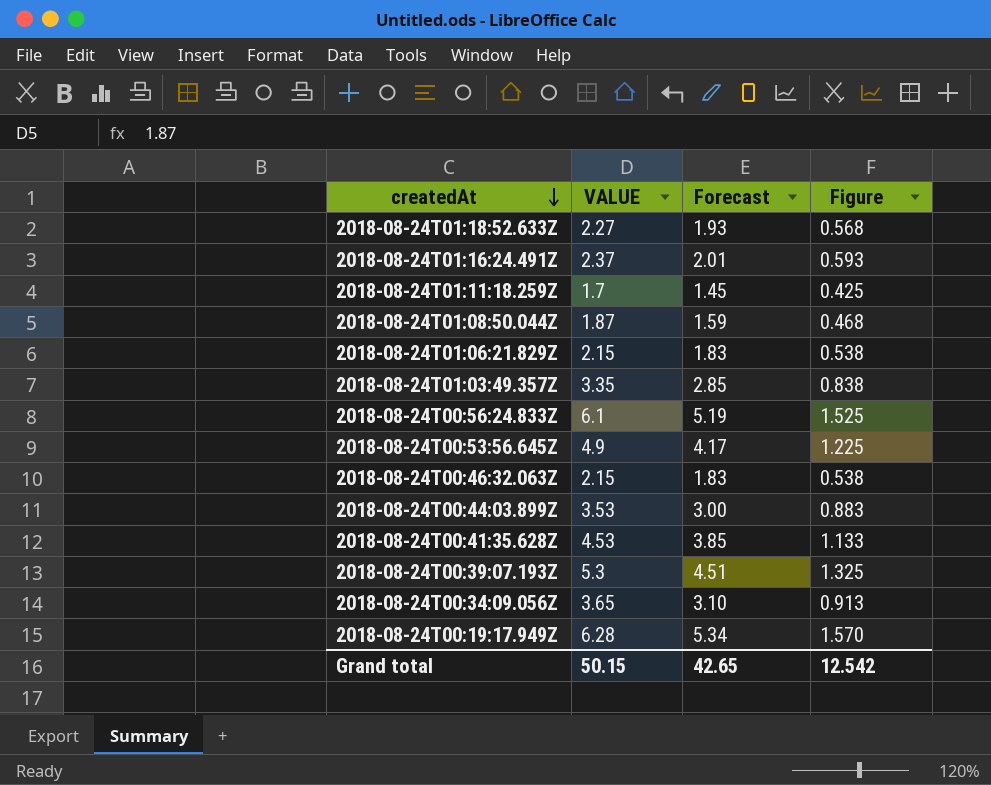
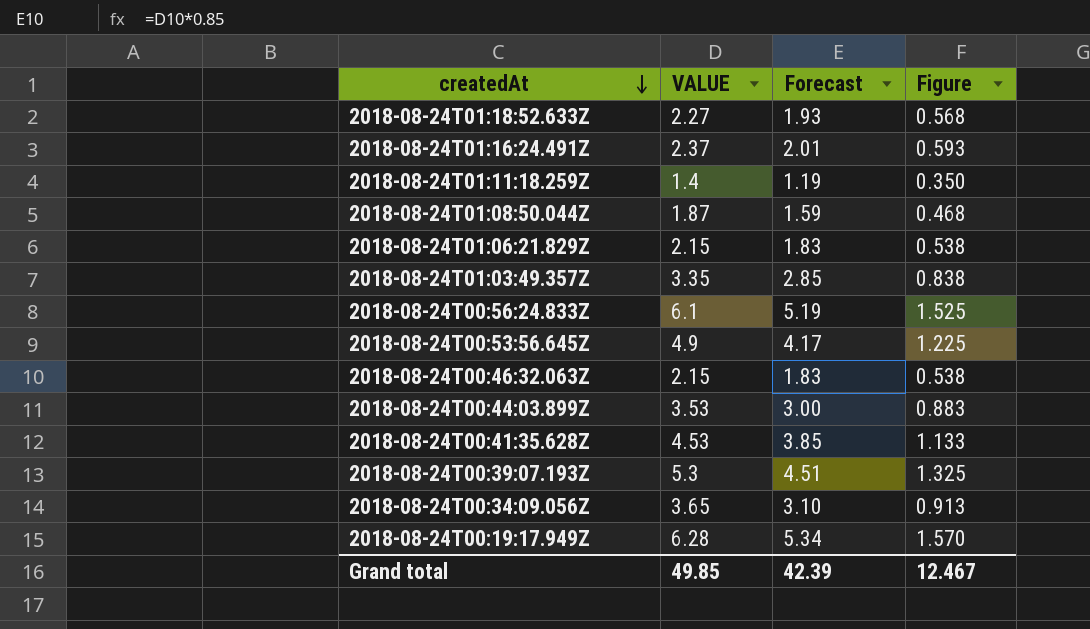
2018-08-24T01:11:18.259Z | VALUE: 1.7 -> 1.4
2018-08-24T01:11:18.259Z | Forecast: 1.45 -> 1.19
2018-08-24T01:11:18.259Z | Figure: 0.425 -> 0.350
Grand total | VALUE: 50.15 -> 49.85
Grand total | Forecast: 42.65 -> 42.39
Grand total | Figure: 12.542 -> 12.467

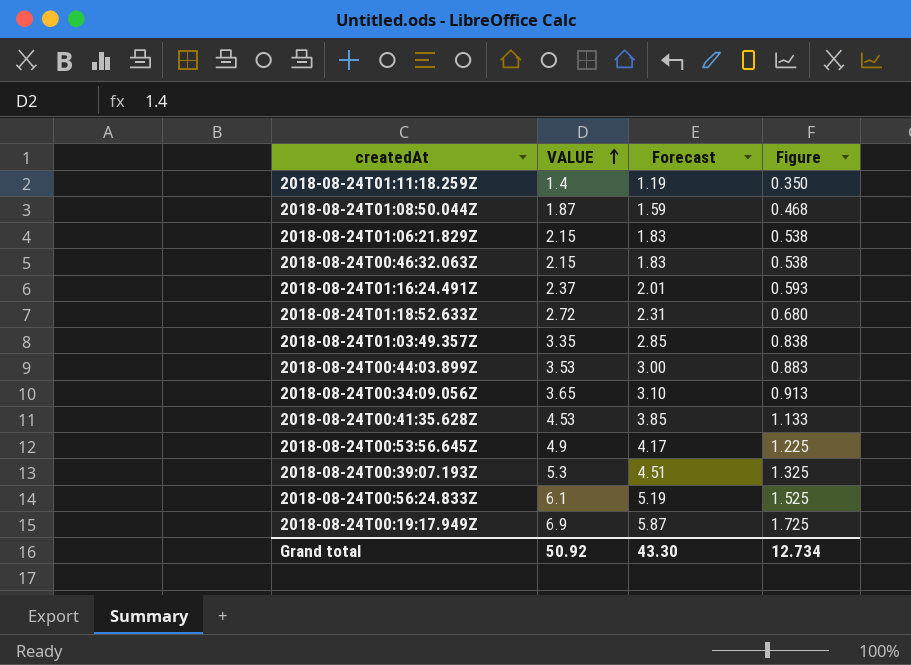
row order: createdAt descending -> VALUE ascending
2018-08-24T01:18:52.633Z | VALUE: 2.27 -> 2.72
2018-08-24T01:18:52.633Z | Forecast: 1.93 -> 2.31
2018-08-24T01:18:52.633Z | Figure: 0.568 -> 0.680
2018-08-24T00:19:17.949Z | VALUE: 6.28 -> 6.9
2018-08-24T00:19:17.949Z | Forecast: 5.34 -> 5.87
2018-08-24T00:19:17.949Z | Figure: 1.570 -> 1.725
Grand total | VALUE: 49.85 -> 50.92
Grand total | Forecast: 42.39 -> 43.30
Grand total | Figure: 12.467 -> 12.734

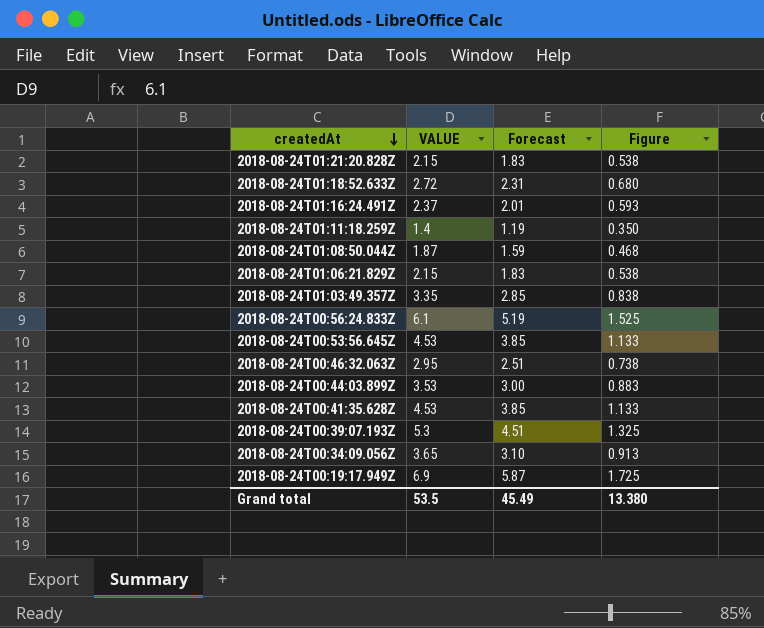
row order: VALUE ascending -> createdAt descending
row 2018-08-24T01:21:20.828Z: none -> 2.15 | 1.83 | 0.538
2018-08-24T00:53:56.645Z | VALUE: 4.9 -> 4.53
2018-08-24T00:53:56.645Z | Forecast: 4.17 -> 3.85
2018-08-24T00:53:56.645Z | Figure: 1.225 -> 1.133
2018-08-24T00:46:32.063Z | VALUE: 2.15 -> 2.95
2018-08-24T00:46:32.063Z | Forecast: 1.83 -> 2.51
2018-08-24T00:46:32.063Z | Figure: 0.538 -> 0.738
Grand total | VALUE: 50.92 -> 53.5
Grand total | Forecast: 43.30 -> 45.49
Grand total | Figure: 12.734 -> 13.380

